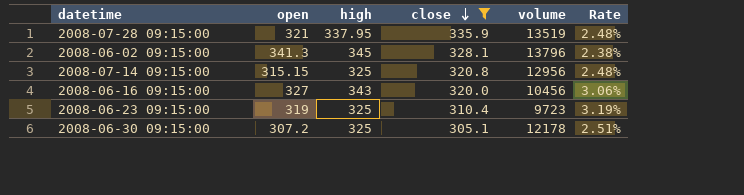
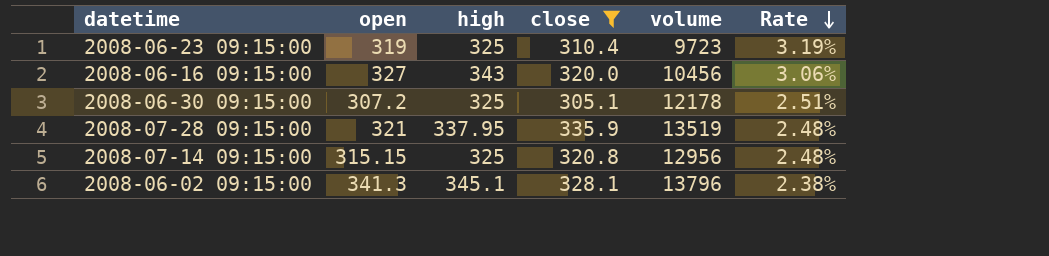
row order: close descending -> Rate descending
2008-06-02 09:15:00 | high: 345 -> 345.1

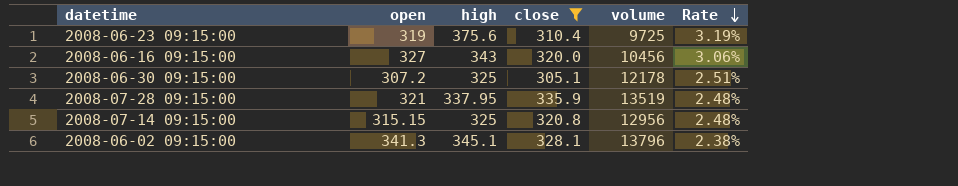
2008-06-23 09:15:00 | high: 325 -> 375.6
2008-06-23 09:15:00 | volume: 9723 -> 9725

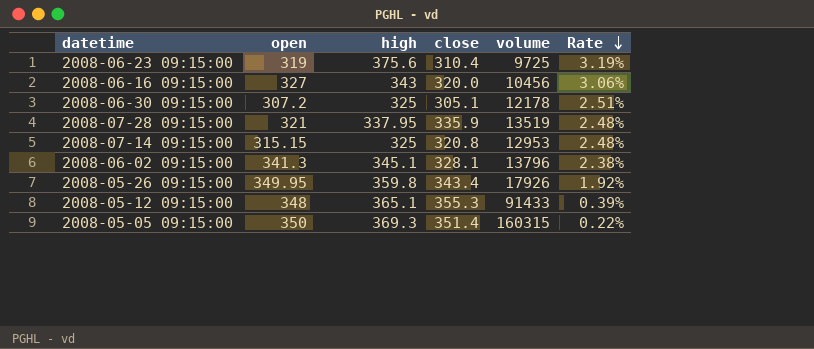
filter: close <= 335.9 -> none
2008-07-14 09:15:00 | volume: 12956 -> 12953

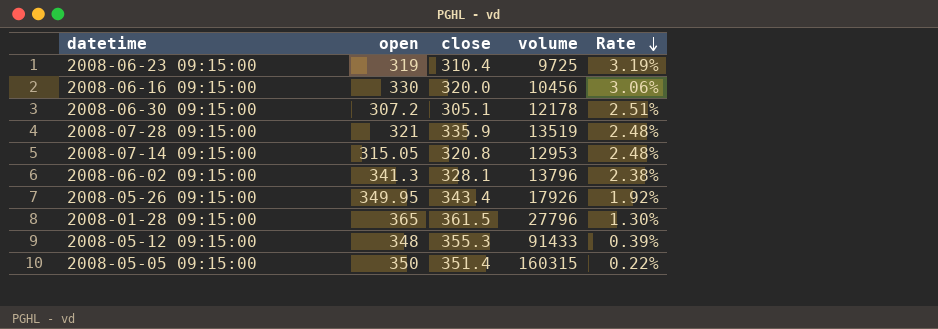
column high | position: 3 -> none
2008-06-16 09:15:00 | open: 327 -> 330
2008-07-14 09:15:00 | open: 315.15 -> 315.05
row 2008-01-28 09:15:00: none -> 365 | 361.5 | 27796 | 1.30%

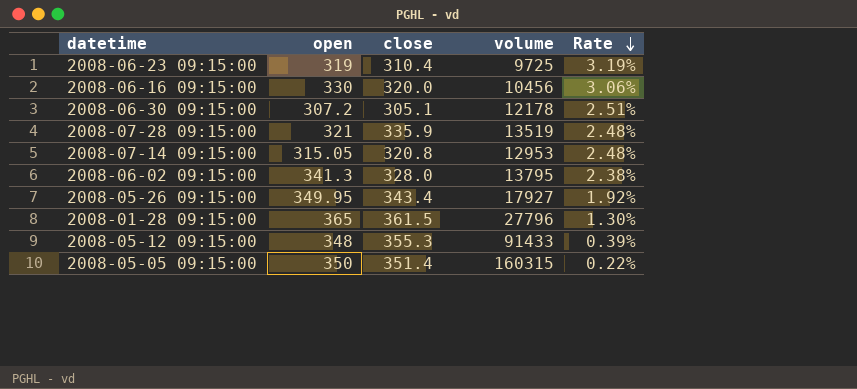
2008-06-02 09:15:00 | close: 328.1 -> 328.0
2008-06-02 09:15:00 | volume: 13796 -> 13795
2008-05-26 09:15:00 | volume: 17926 -> 17927

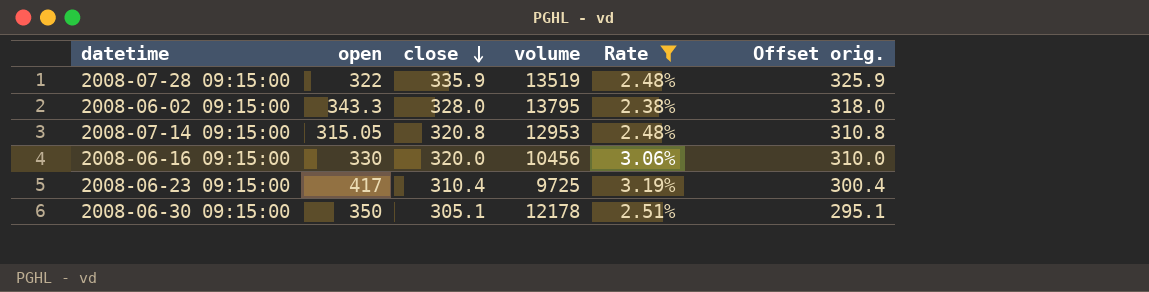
filter: none -> Rate >= 2.38%
row order: Rate descending -> close descending
column Offset orig. | formula: none -> [close] - 10
2008-07-28 09:15:00 | open: 321 -> 322
2008-06-02 09:15:00 | open: 341.3 -> 343.3
2008-06-23 09:15:00 | open: 319 -> 417
2008-06-30 09:15:00 | open: 307.2 -> 350

